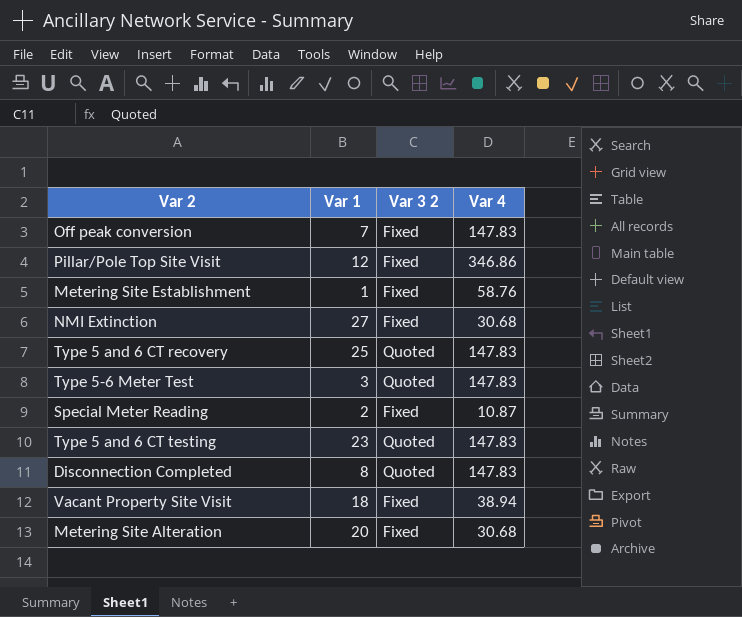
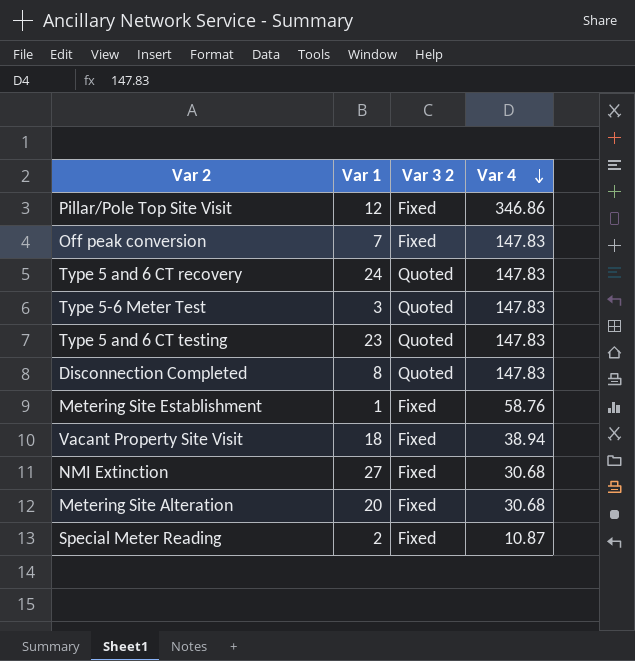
row order: none -> Var 4 descending
Type 5 and 6 CT recovery | Var 1: 25 -> 24

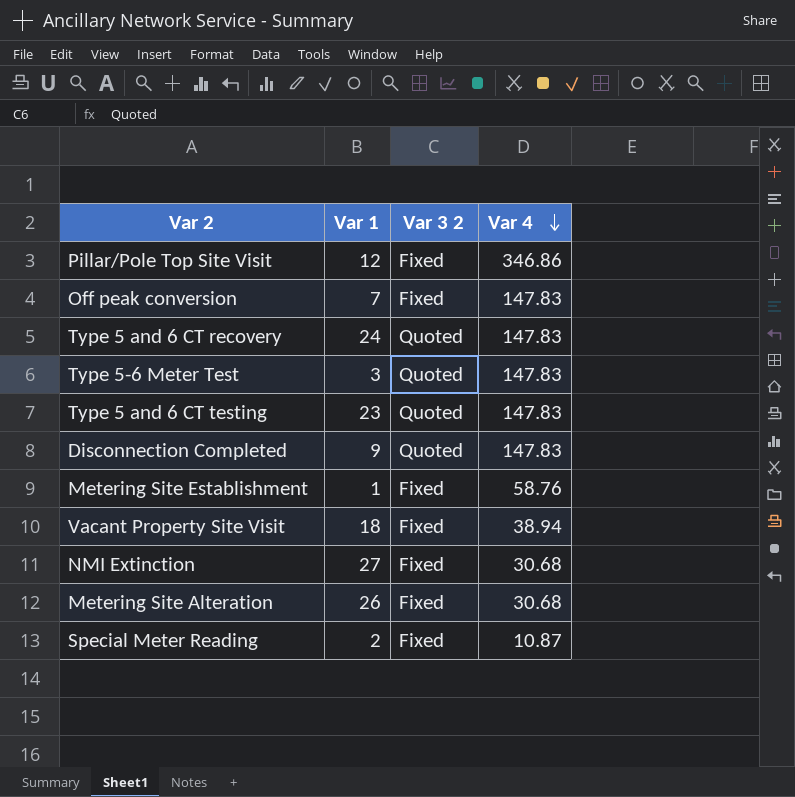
Disconnection Completed | Var 1: 8 -> 9
Metering Site Alteration | Var 1: 20 -> 26

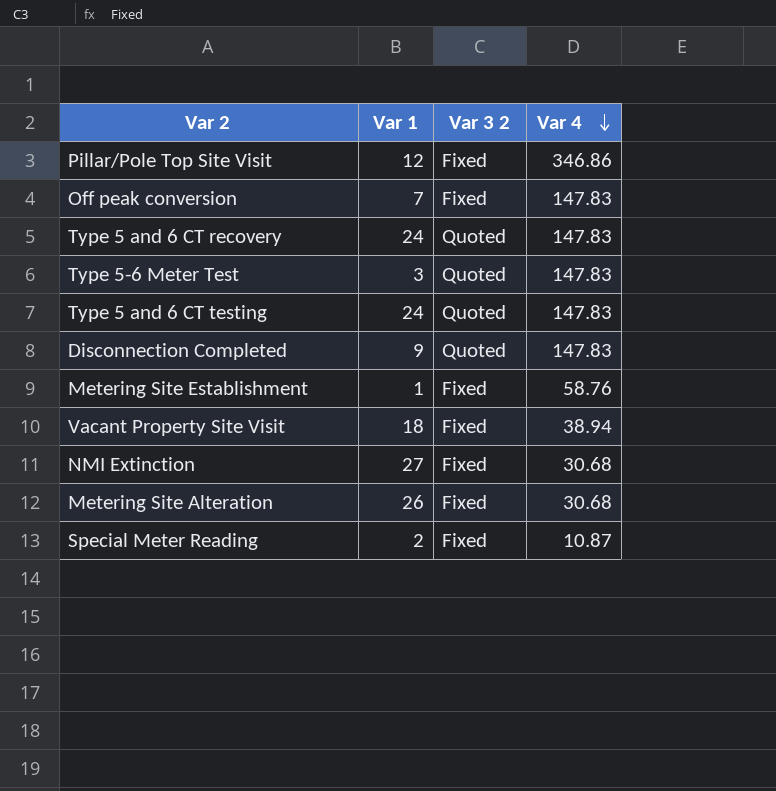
Type 5 and 6 CT testing | Var 1: 23 -> 24

